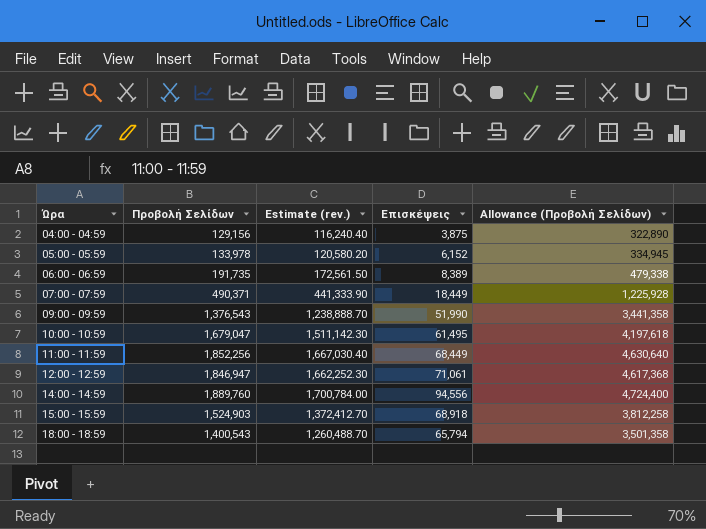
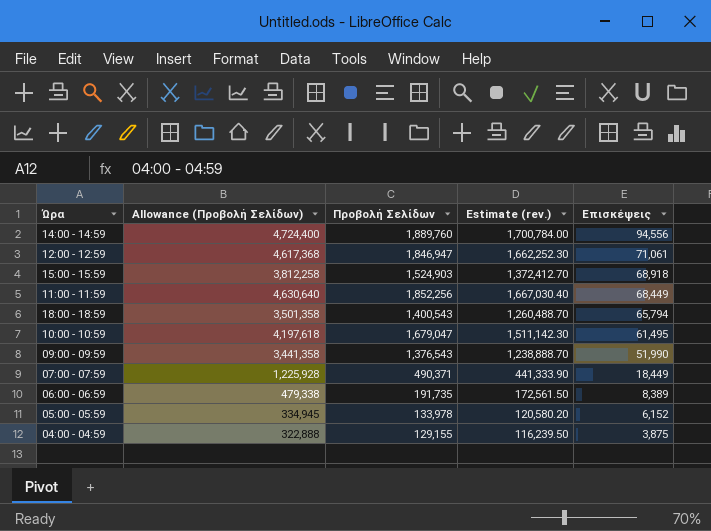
row order: Ώρα ascending -> Επισκέψεις descending
column Allowance (Προβολή Σελίδων) | position: 5 -> 2
04:00 - 04:59 | Allowance (Προβολή Σελίδων): 322,890 -> 322,888
04:00 - 04:59 | Προβολή Σελίδων: 129,156 -> 129,155
04:00 - 04:59 | Estimate (rev.): 116,240.40 -> 116,239.50

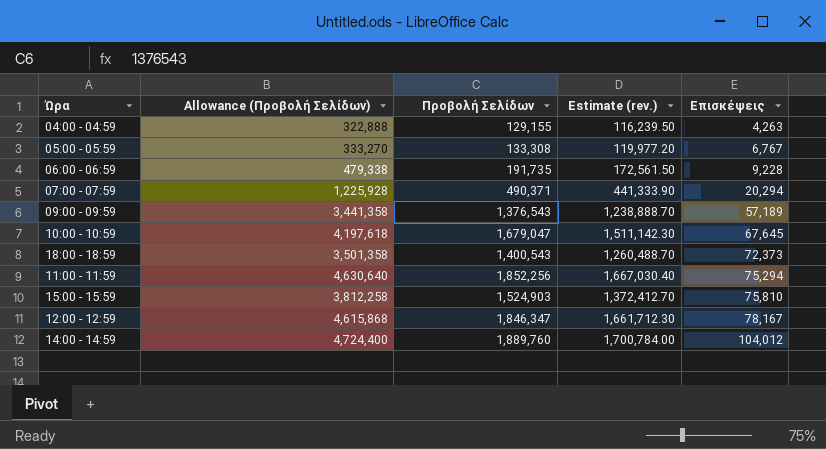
row order: Επισκέψεις descending -> Επισκέψεις ascending
04:00 - 04:59 | Επισκέψεις: 3,875 -> 4,263
05:00 - 05:59 | Allowance (Προβολή Σελίδων): 334,945 -> 333,270
05:00 - 05:59 | Προβολή Σελίδων: 133,978 -> 133,308
05:00 - 05:59 | Estimate (rev.): 120,580.20 -> 119,977.20
05:00 - 05:59 | Επισκέψεις: 6,152 -> 6,767
06:00 - 06:59 | Επισκέψεις: 8,389 -> 9,228
07:00 - 07:59 | Επισκέψεις: 18,449 -> 20,294
09:00 - 09:59 | Επισκέψεις: 51,990 -> 57,189
10:00 - 10:59 | Επισκέψεις: 61,495 -> 67,645
18:00 - 18:59 | Επισκέψεις: 65,794 -> 72,373
11:00 - 11:59 | Επισκέψεις: 68,449 -> 75,294
15:00 - 15:59 | Επισκέψεις: 68,918 -> 75,810
12:00 - 12:59 | Allowance (Προβολή Σελίδων): 4,617,368 -> 4,615,868
12:00 - 12:59 | Προβολή Σελίδων: 1,846,947 -> 1,846,347
12:00 - 12:59 | Estimate (rev.): 1,662,252.30 -> 1,661,712.30
12:00 - 12:59 | Επισκέψεις: 71,061 -> 78,167
14:00 - 14:59 | Επισκέψεις: 94,556 -> 104,012

